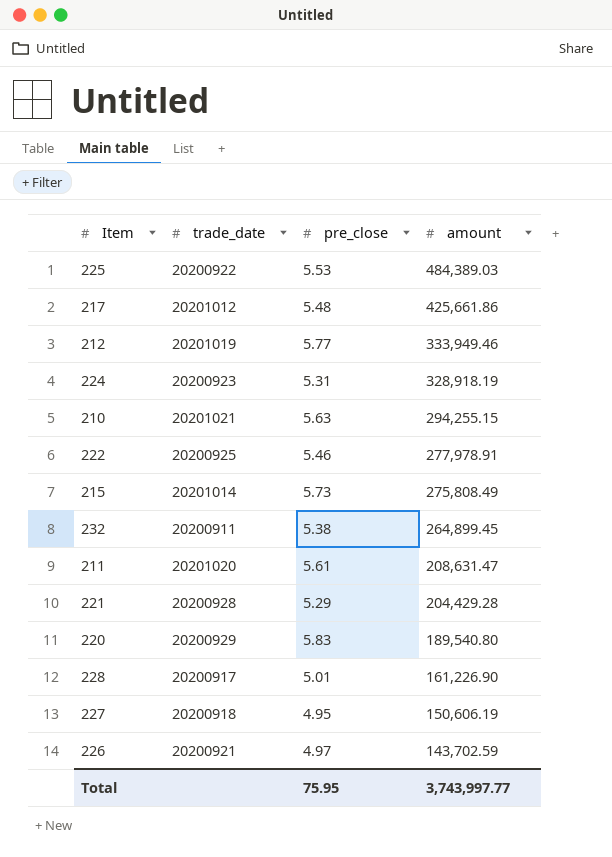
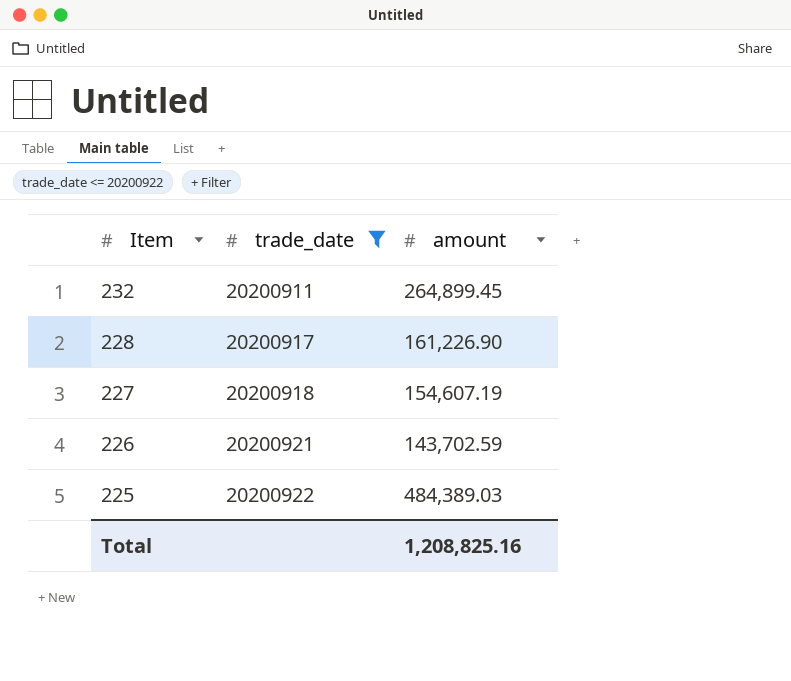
filter: none -> trade_date <= 20200922
row order: amount descending -> Item descending
column pre_close | position: 3 -> none
227 | amount: 150,606.19 -> 154,607.19
Total | amount: 3,743,997.77 -> 1,208,825.16

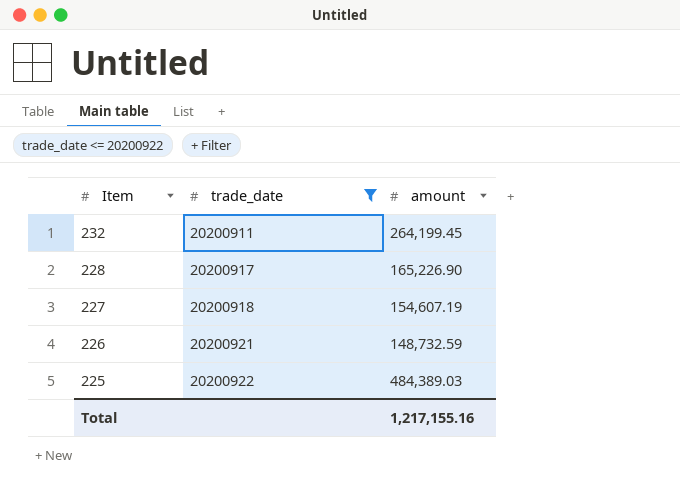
232 | amount: 264,899.45 -> 264,199.45
228 | amount: 161,226.90 -> 165,226.90
226 | amount: 143,702.59 -> 148,732.59
Total | amount: 1,208,825.16 -> 1,217,155.16

